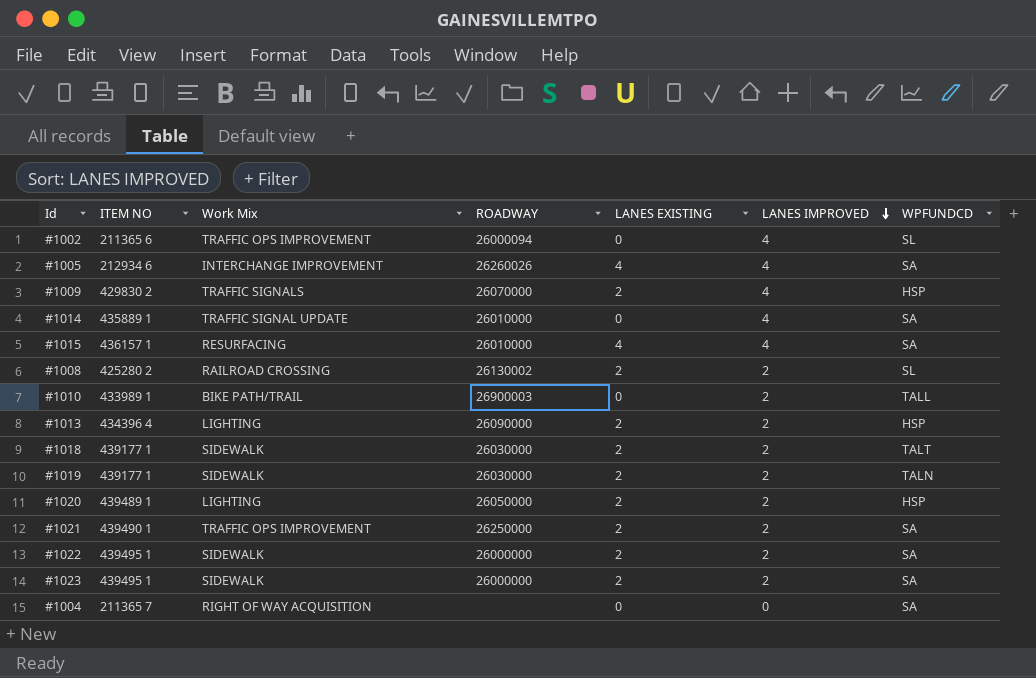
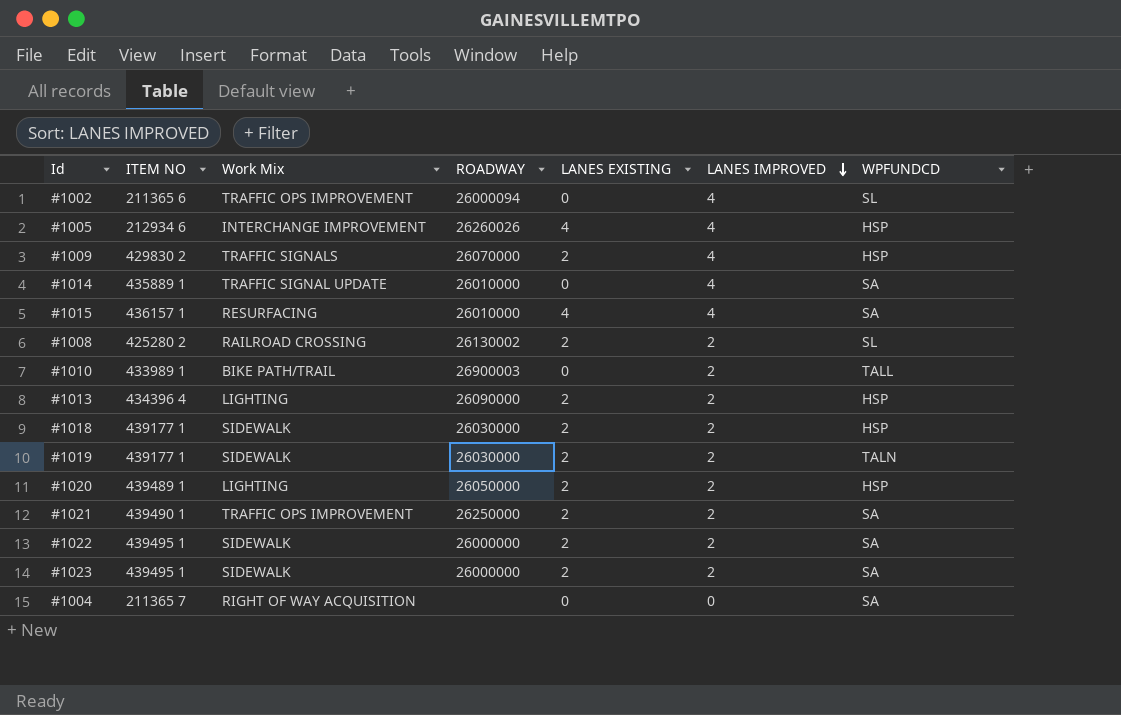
#1005 | WPFUNDCD: SA -> HSP
#1018 | WPFUNDCD: TALT -> HSP

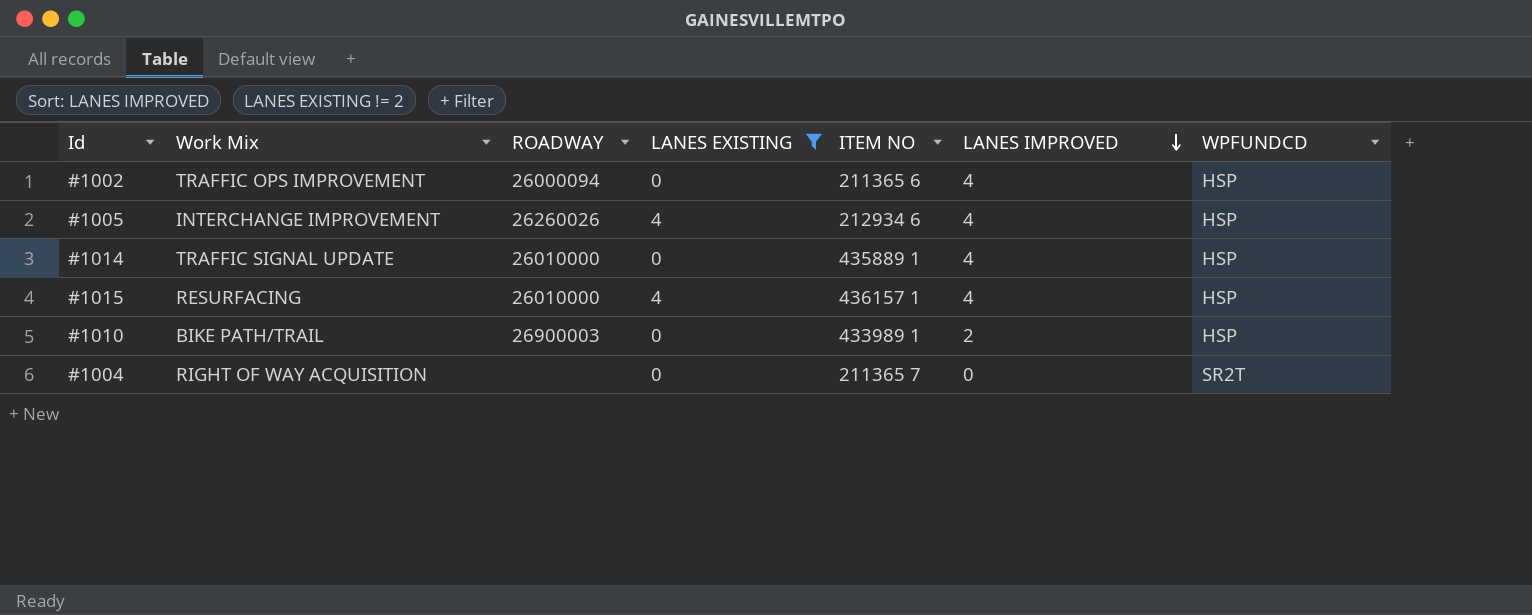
filter: none -> LANES EXISTING != 2
column ITEM NO | position: 2 -> 5
#1002 | WPFUNDCD: SL -> HSP
#1014 | WPFUNDCD: SA -> HSP
#1015 | WPFUNDCD: SA -> HSP
#1010 | WPFUNDCD: TALL -> HSP
#1004 | WPFUNDCD: SA -> SR2T

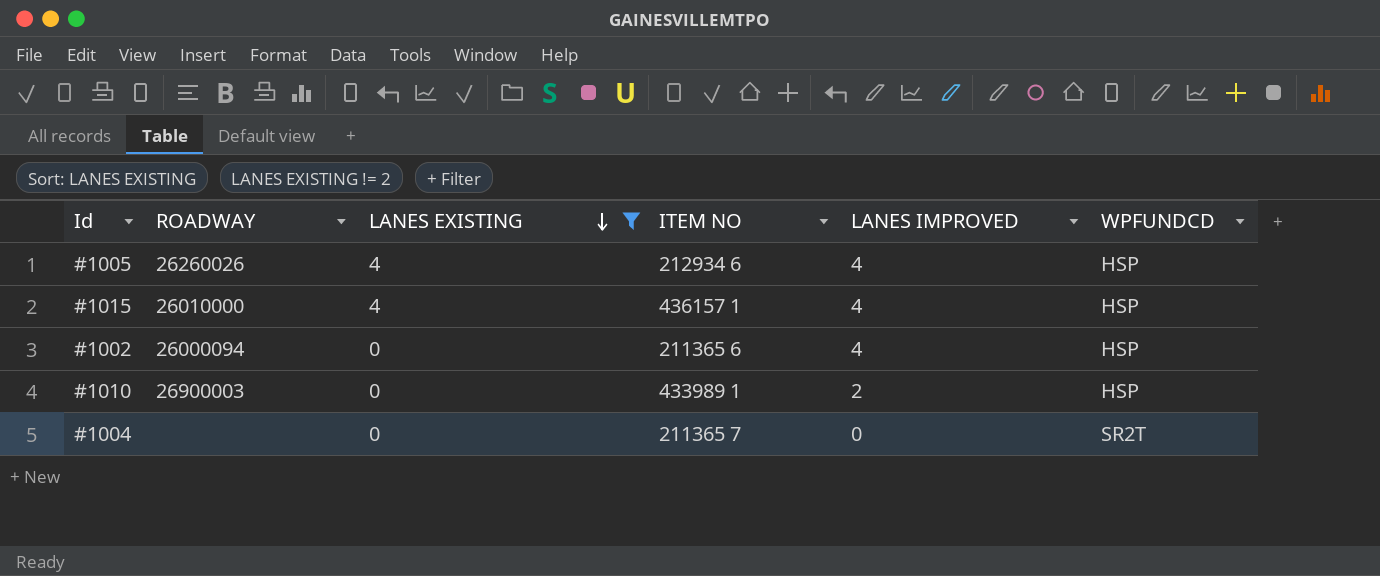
row order: LANES IMPROVED descending -> LANES EXISTING descending
column Work Mix | position: 2 -> none
row #1014: TRAFFIC SIGNAL UPDATE | 26010000 | 0 | 435889 1 | 4 | HSP -> none

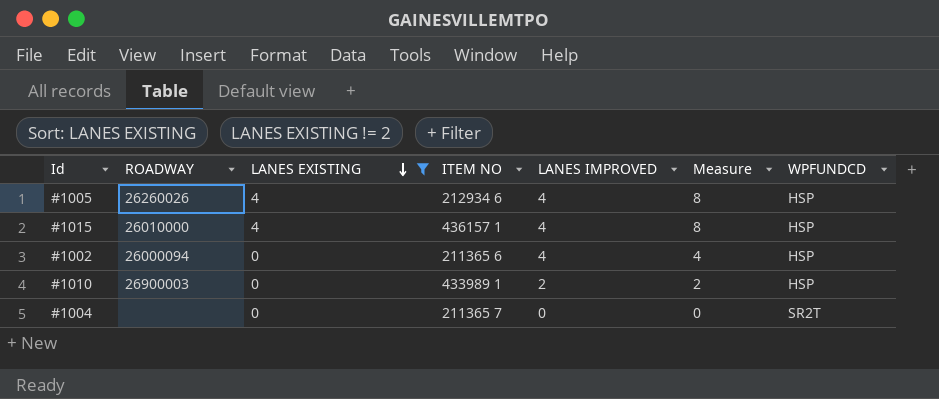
column Measure | formula: none -> [LANES EXISTING] + [LANES IMPROVED]

